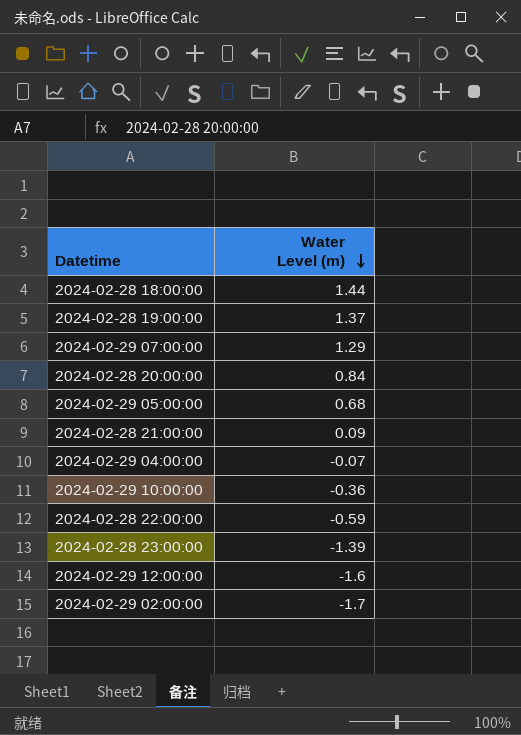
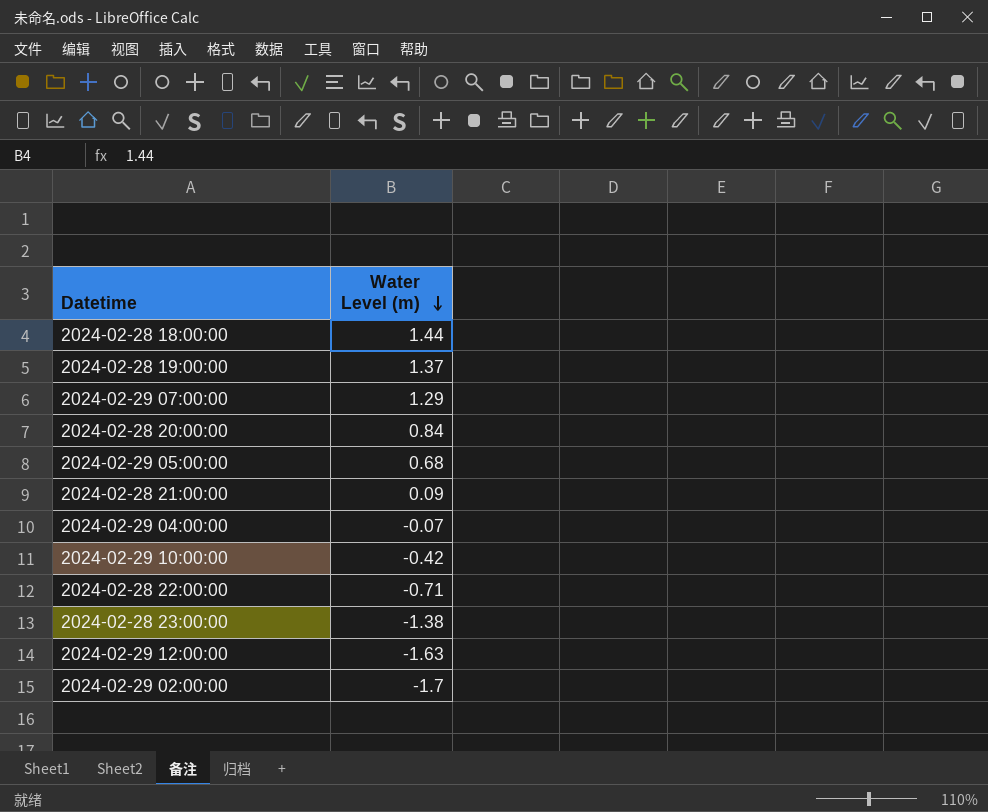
2024-02-29 10:00:00 | Water Level (m): -0.36 -> -0.42
2024-02-28 22:00:00 | Water Level (m): -0.59 -> -0.71
2024-02-28 23:00:00 | Water Level (m): -1.39 -> -1.38
2024-02-29 12:00:00 | Water Level (m): -1.6 -> -1.63

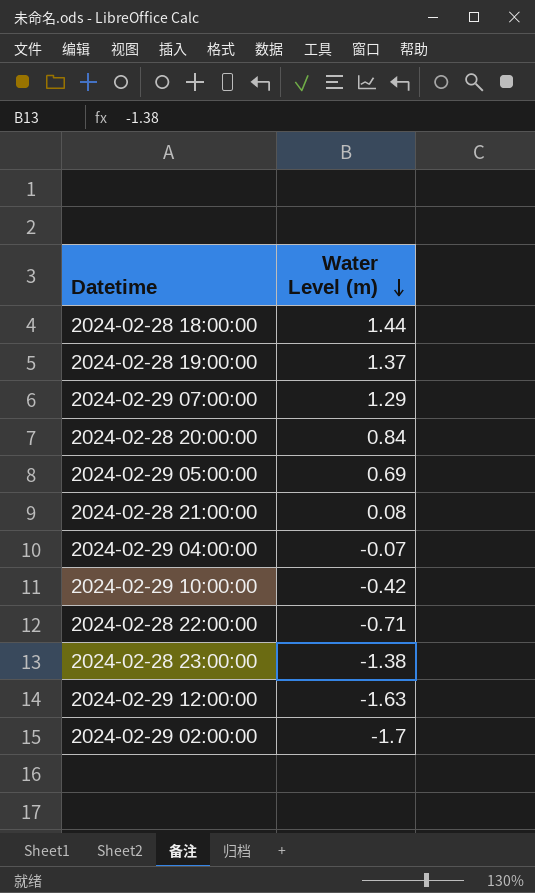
2024-02-29 05:00:00 | Water Level (m): 0.68 -> 0.69
2024-02-28 21:00:00 | Water Level (m): 0.09 -> 0.08

